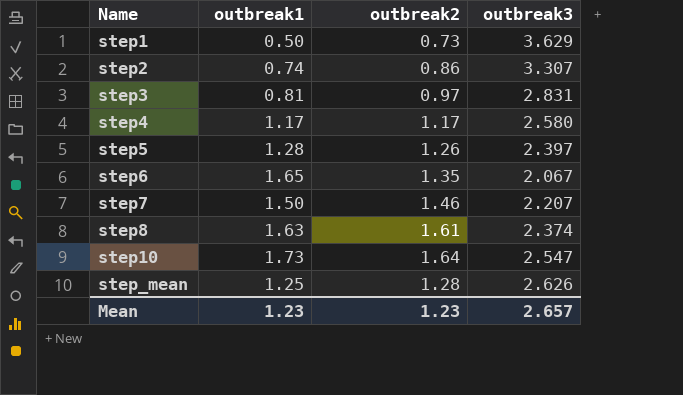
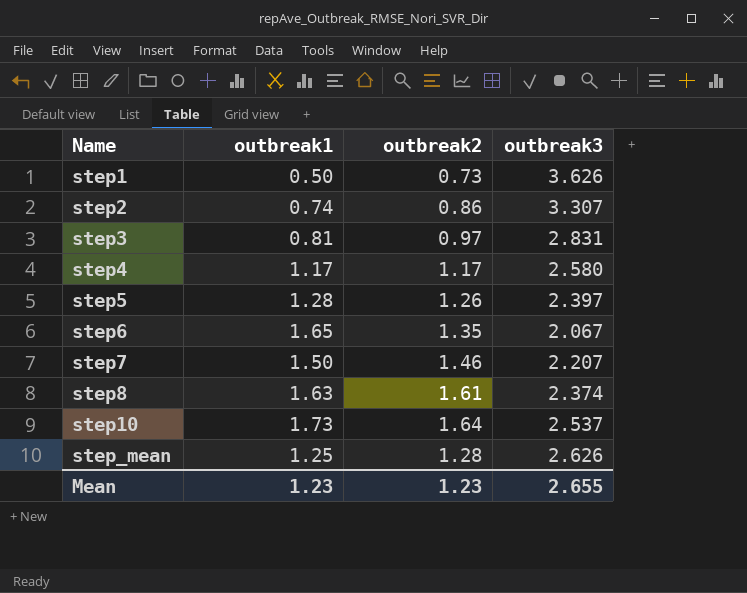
step1 | outbreak3: 3.629 -> 3.626
step10 | outbreak3: 2.547 -> 2.537
Mean | outbreak3: 2.657 -> 2.655

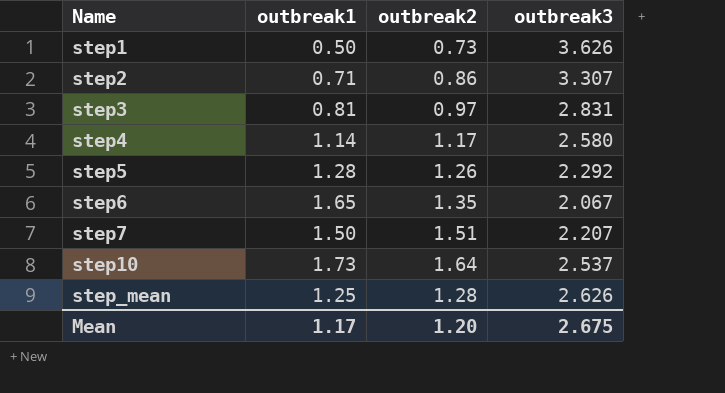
row step8: 1.63 | 1.61 | 2.374 -> none
step2 | outbreak1: 0.74 -> 0.71
step4 | outbreak1: 1.17 -> 1.14
step5 | outbreak3: 2.397 -> 2.292
step7 | outbreak2: 1.46 -> 1.51
Mean | outbreak1: 1.23 -> 1.17
Mean | outbreak2: 1.23 -> 1.20
Mean | outbreak3: 2.655 -> 2.675

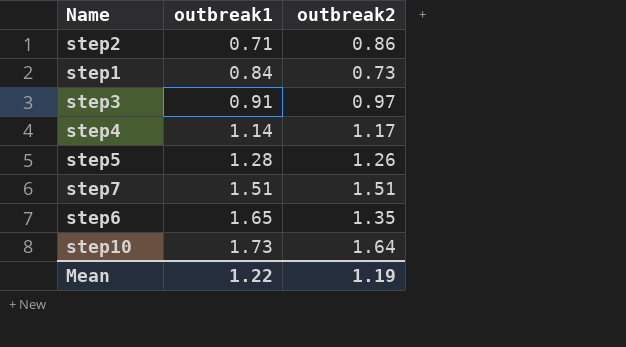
row order: Name ascending -> outbreak1 ascending
column outbreak3 | position: 4 -> none
row step_mean: 1.25 | 1.28 | 2.626 -> none
step1 | outbreak1: 0.50 -> 0.84
step3 | outbreak1: 0.81 -> 0.91
step7 | outbreak1: 1.50 -> 1.51
Mean | outbreak1: 1.17 -> 1.22
Mean | outbreak2: 1.20 -> 1.19

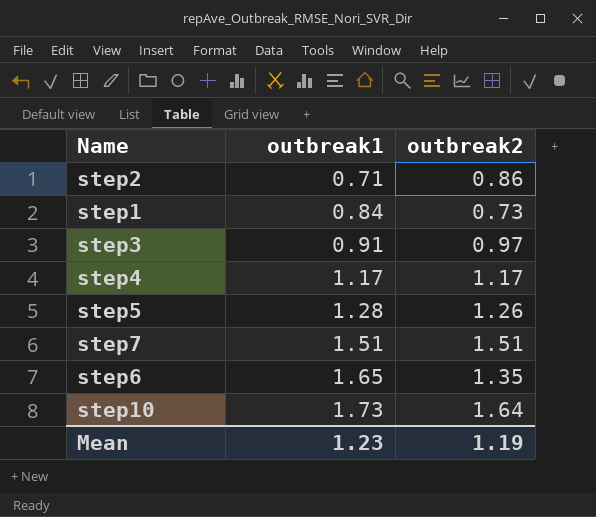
step4 | outbreak1: 1.14 -> 1.17
Mean | outbreak1: 1.22 -> 1.23

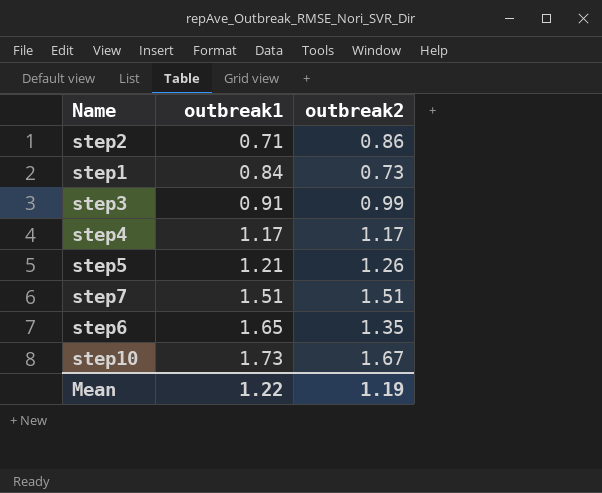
step3 | outbreak2: 0.97 -> 0.99
step5 | outbreak1: 1.28 -> 1.21
step10 | outbreak2: 1.64 -> 1.67
Mean | outbreak1: 1.23 -> 1.22

